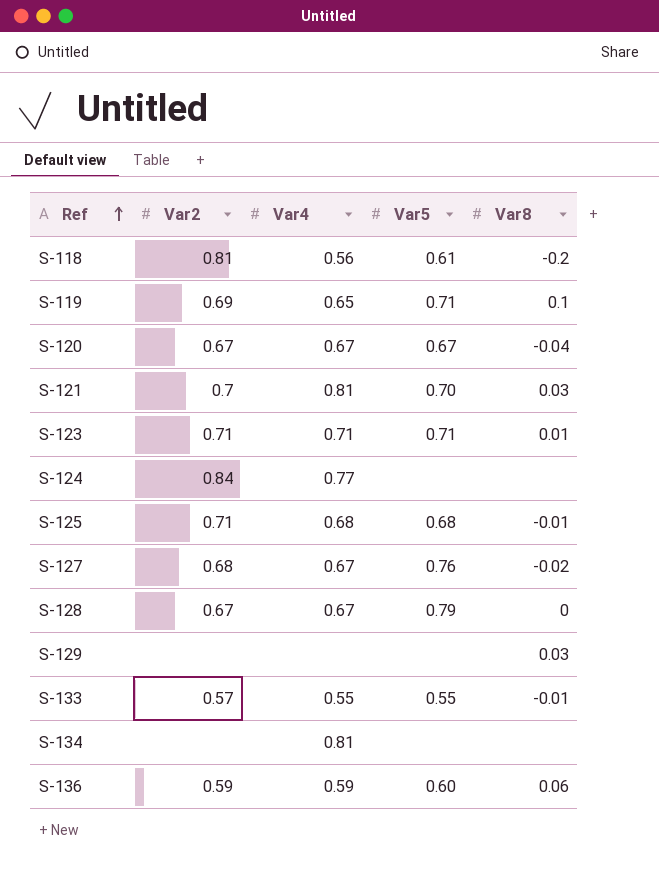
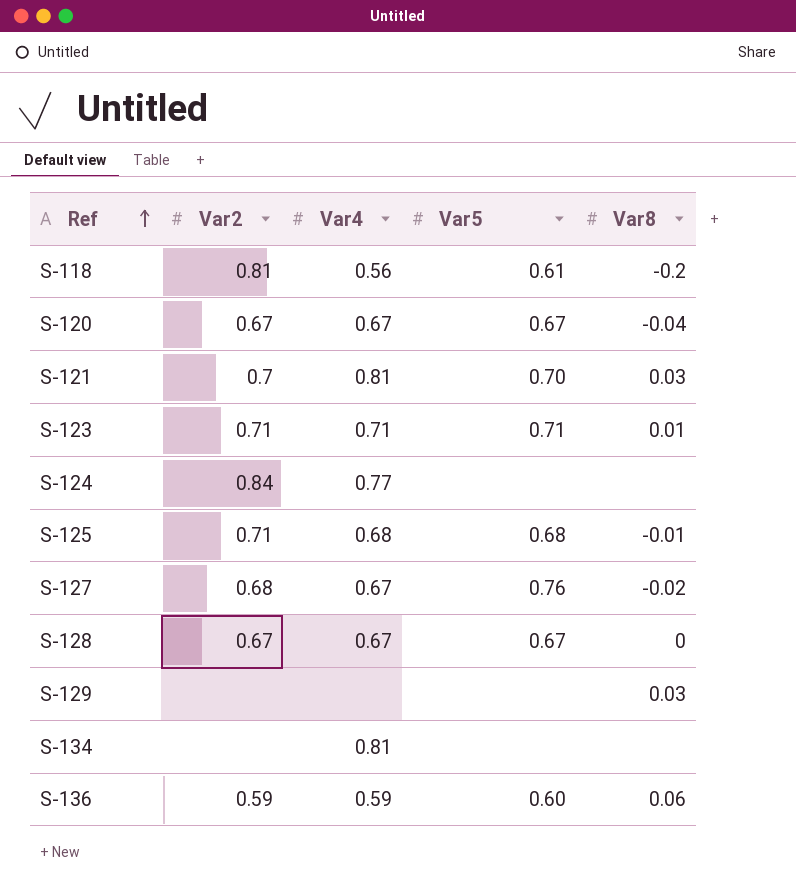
row S-119: 0.69 | 0.65 | 0.71 | 0.1 -> none
row S-133: 0.57 | 0.55 | 0.55 | -0.01 -> none
S-128 | Var5: 0.79 -> 0.67

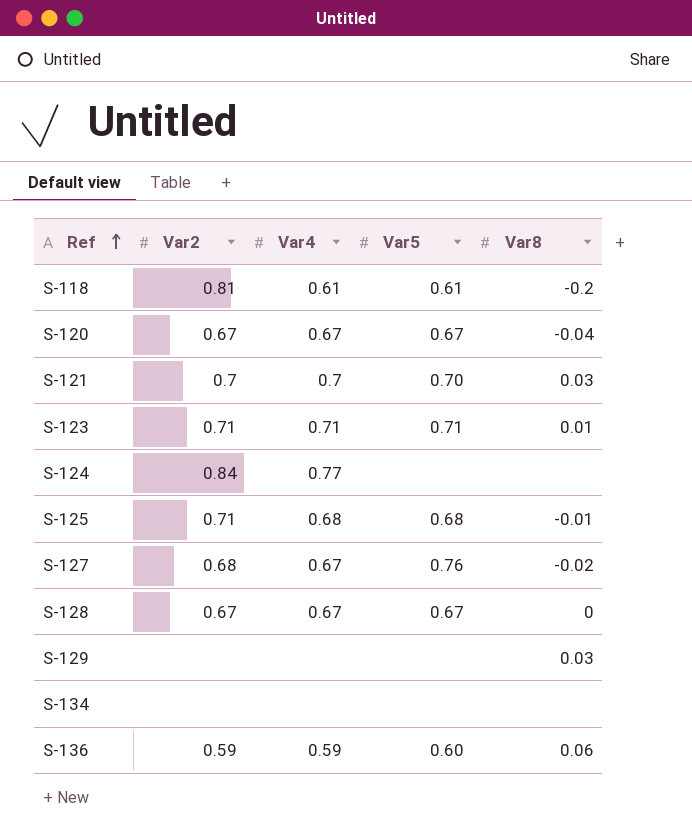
S-118 | Var4: 0.56 -> 0.61
S-121 | Var4: 0.81 -> 0.7
S-134 | Var4: 0.81 -> none

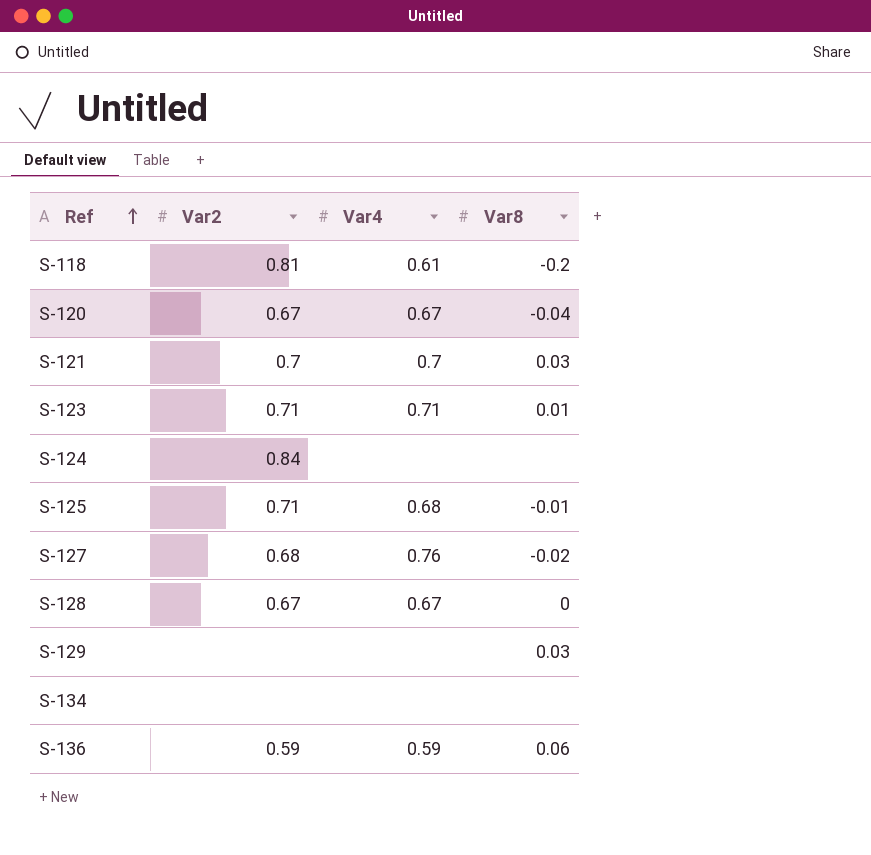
column Var5 | position: 4 -> none
S-124 | Var4: 0.77 -> none
S-127 | Var4: 0.67 -> 0.76

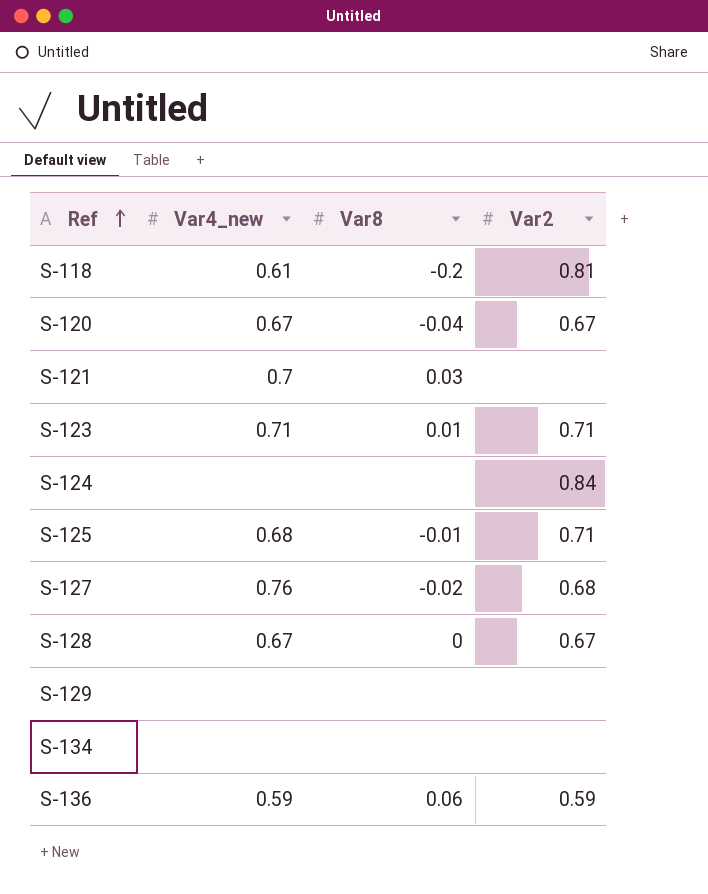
column name: Var4 -> Var4_new
column Var2 | position: 2 -> 4
S-121 | Var2: 0.7 -> none
S-129 | Var8: 0.03 -> none

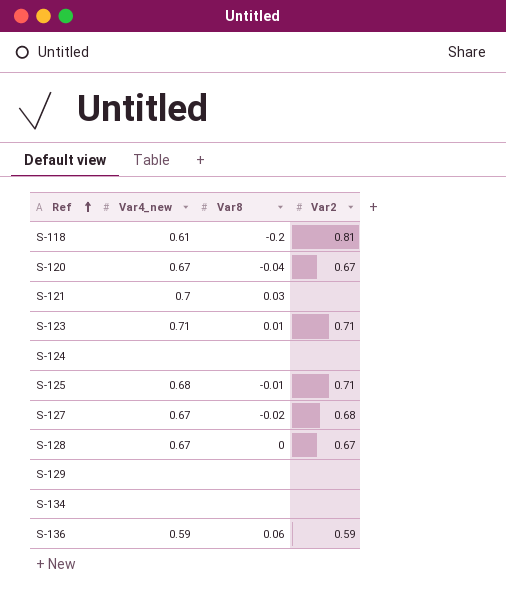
S-124 | Var2: 0.84 -> none
S-127 | Var4_new: 0.76 -> 0.67

